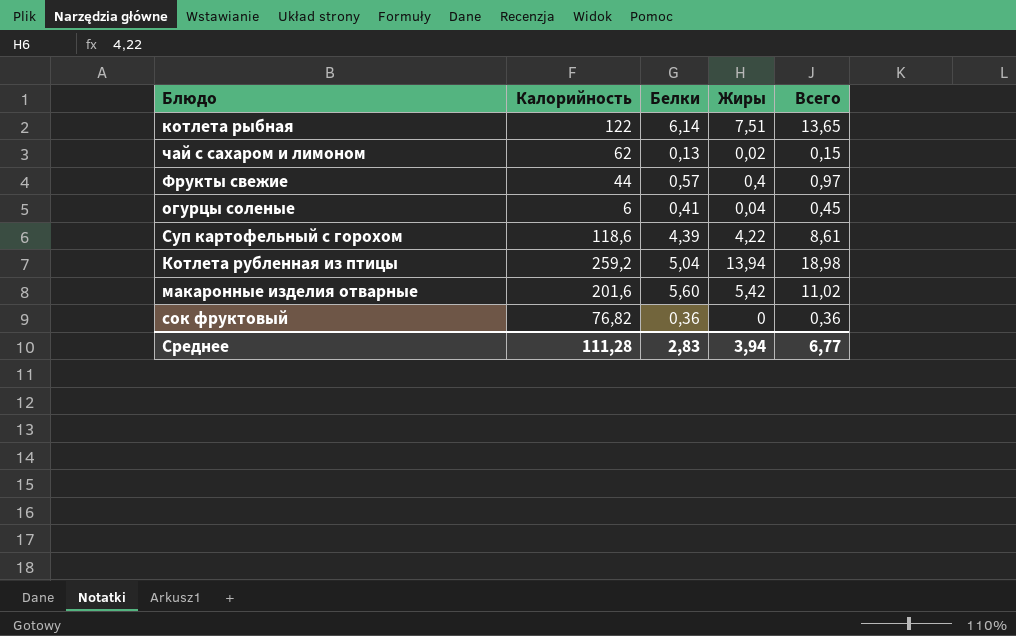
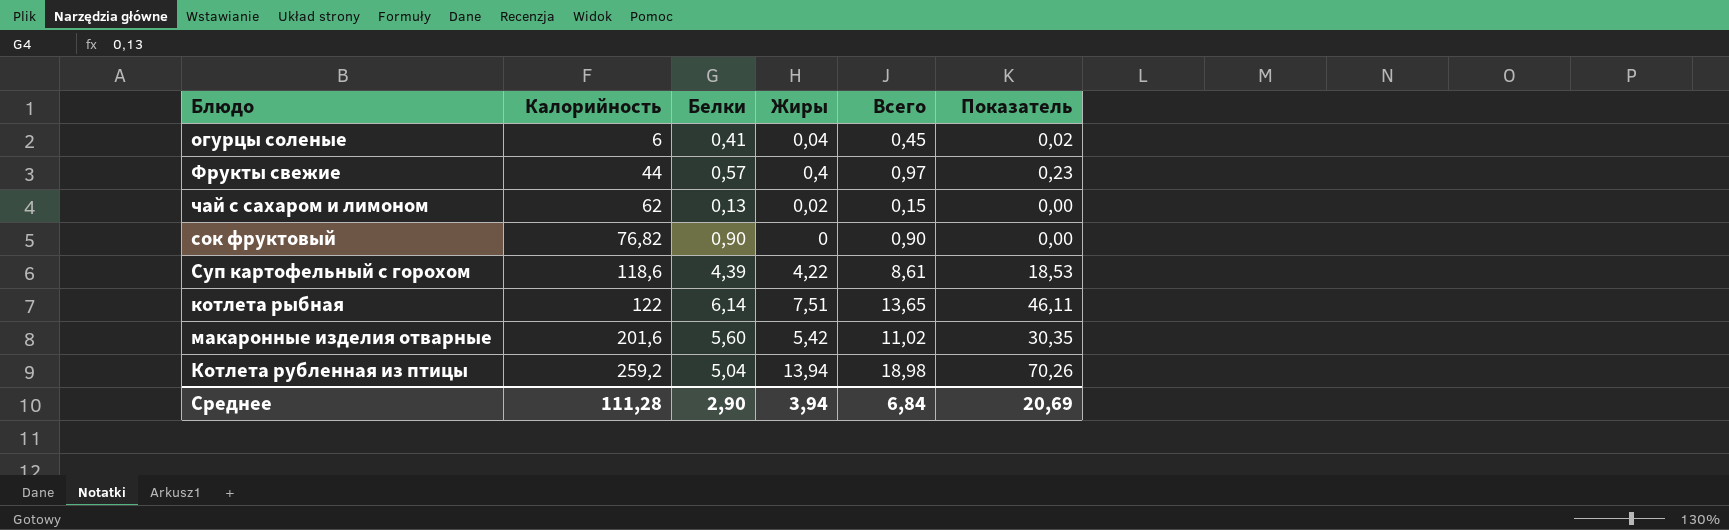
row order: none -> Калорийность ascending
column Показатель | formula: none -> [Белки] * [Жиры]
сок фруктовый | Белки: 0,36 -> 0,90
сок фруктовый | Всего: 0,36 -> 0,90
Среднее | Белки: 2,83 -> 2,90
Среднее | Всего: 6,77 -> 6,84

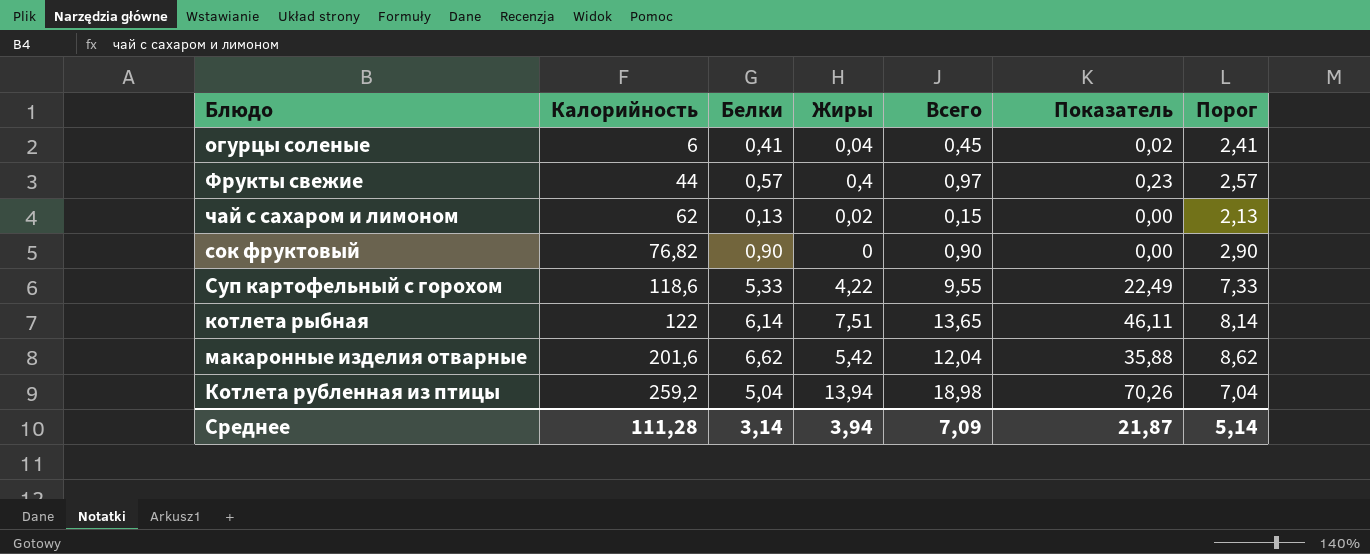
column Порог | formula: none -> [Белки] + 2
Суп картофельный с горохом | Белки: 4,39 -> 5,33
Суп картофельный с горохом | Всего: 8,61 -> 9,55
Суп картофельный с горохом | Показатель: 18,53 -> 22,49
макаронные изделия отварные | Белки: 5,60 -> 6,62
макаронные изделия отварные | Всего: 11,02 -> 12,04
макаронные изделия отварные | Показатель: 30,35 -> 35,88
Среднее | Белки: 2,90 -> 3,14
Среднее | Всего: 6,84 -> 7,09
Среднее | Показатель: 20,69 -> 21,87

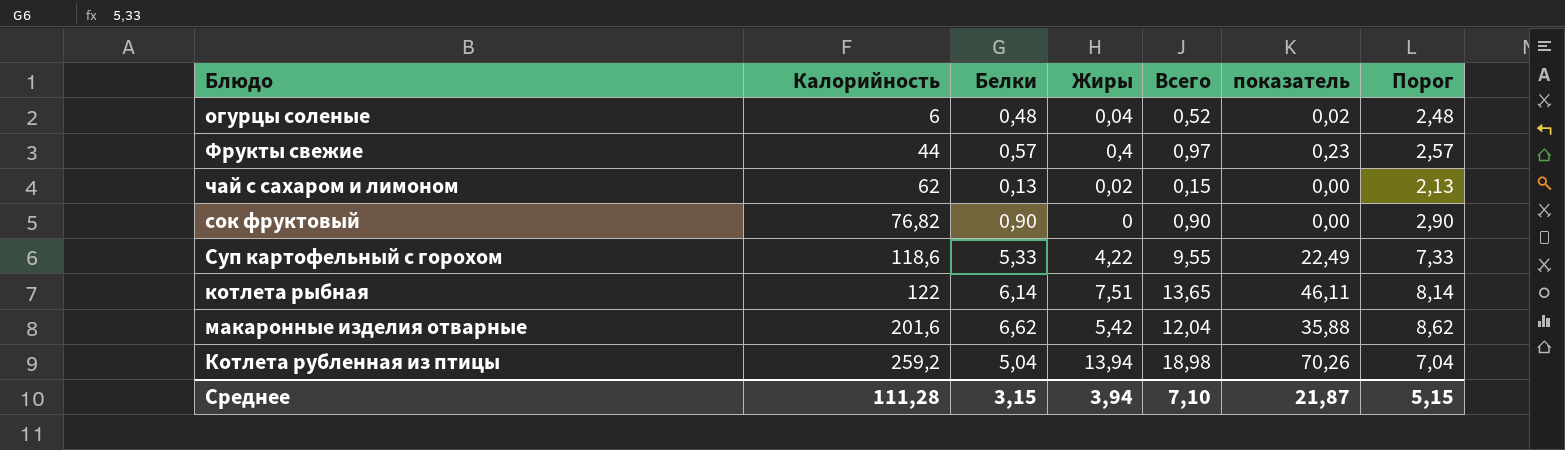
column name: Показатель -> показатель
огурцы соленые | Белки: 0,41 -> 0,48
огурцы соленые | Всего: 0,45 -> 0,52
огурцы соленые | Порог: 2,41 -> 2,48
Среднее | Белки: 3,14 -> 3,15
Среднее | Всего: 7,09 -> 7,10
Среднее | Порог: 5,14 -> 5,15

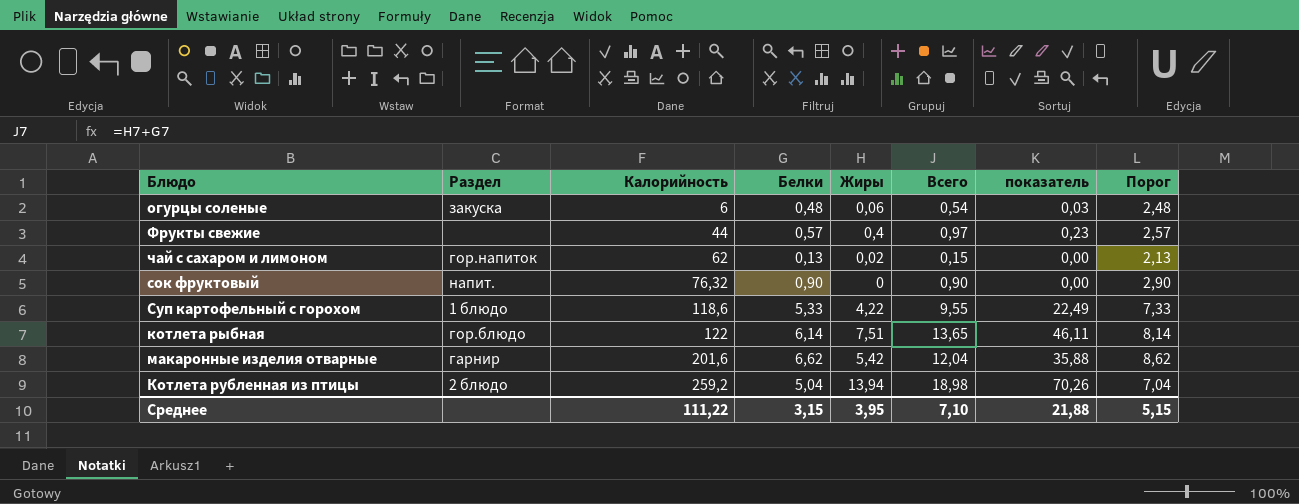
column Раздел | position: none -> 2
огурцы соленые | Жиры: 0,04 -> 0,06
огурцы соленые | Всего: 0,52 -> 0,54
огурцы соленые | показатель: 0,02 -> 0,03
сок фруктовый | Калорийность: 76,82 -> 76,32
Среднее | Калорийность: 111,28 -> 111,22
Среднее | Жиры: 3,94 -> 3,95
Среднее | показатель: 21,87 -> 21,88

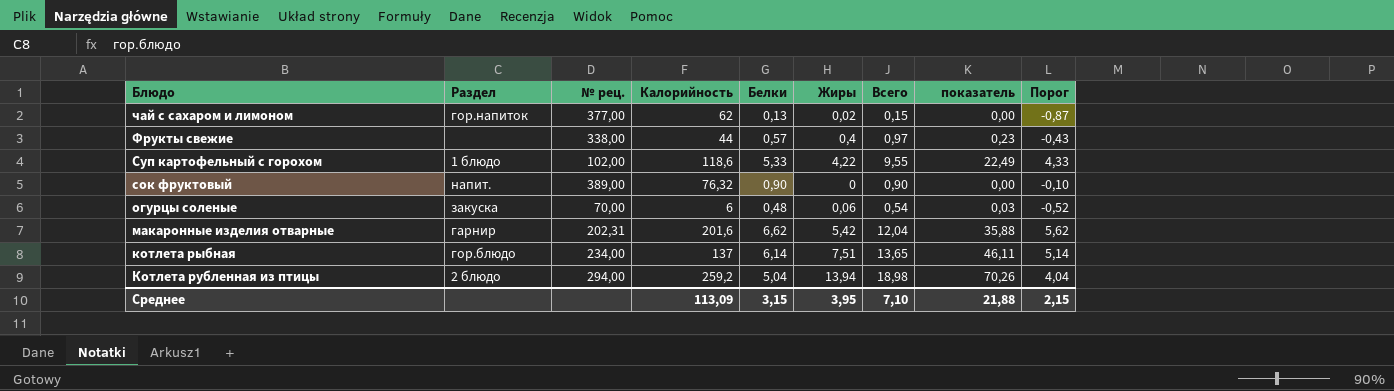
row order: Калорийность ascending -> Блюдо descending
column № рец. | position: none -> 3
column Порог | formula: [Белки] + 2 -> [Белки] - 1
котлета рыбная | Калорийность: 122 -> 137
Среднее | Калорийность: 111,22 -> 113,09
Среднее | Порог: 5,15 -> 2,15

